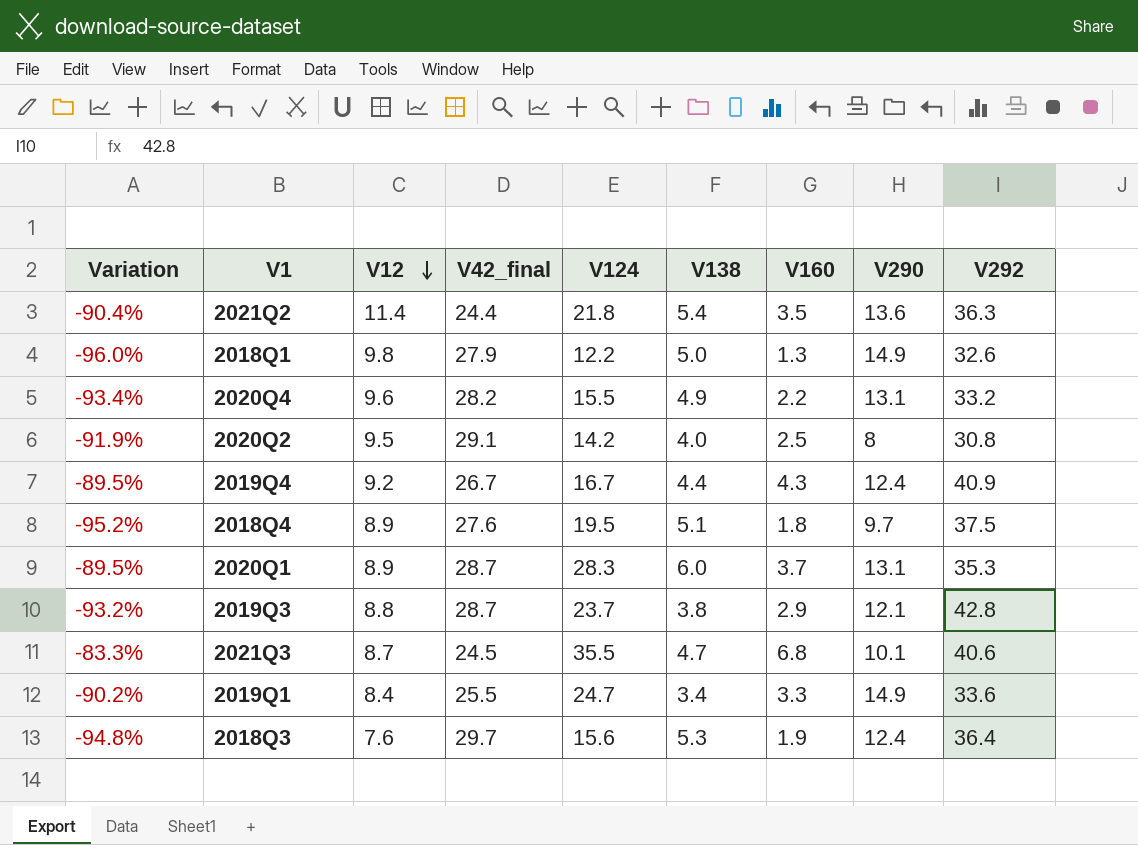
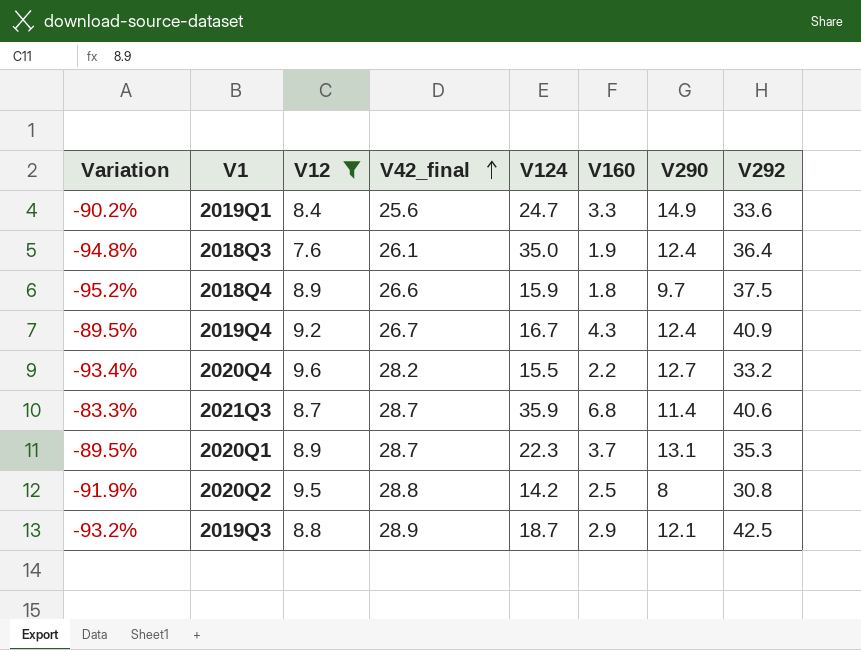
filter: none -> V12 <= 9.6
row order: V12 descending -> V42_final ascending
column V138 | position: 6 -> none
2019Q1 | V42_final: 25.5 -> 25.6
2018Q3 | V42_final: 29.7 -> 26.1
2018Q3 | V124: 15.6 -> 35.0
2018Q4 | V42_final: 27.6 -> 26.6
2018Q4 | V124: 19.5 -> 15.9
2020Q4 | V290: 13.1 -> 12.7
2021Q3 | V42_final: 24.5 -> 28.7
2021Q3 | V124: 35.5 -> 35.9
2021Q3 | V290: 10.1 -> 11.4
2020Q1 | V124: 28.3 -> 22.3
2020Q2 | V42_final: 29.1 -> 28.8
2019Q3 | V42_final: 28.7 -> 28.9
2019Q3 | V124: 23.7 -> 18.7
2019Q3 | V292: 42.8 -> 42.5

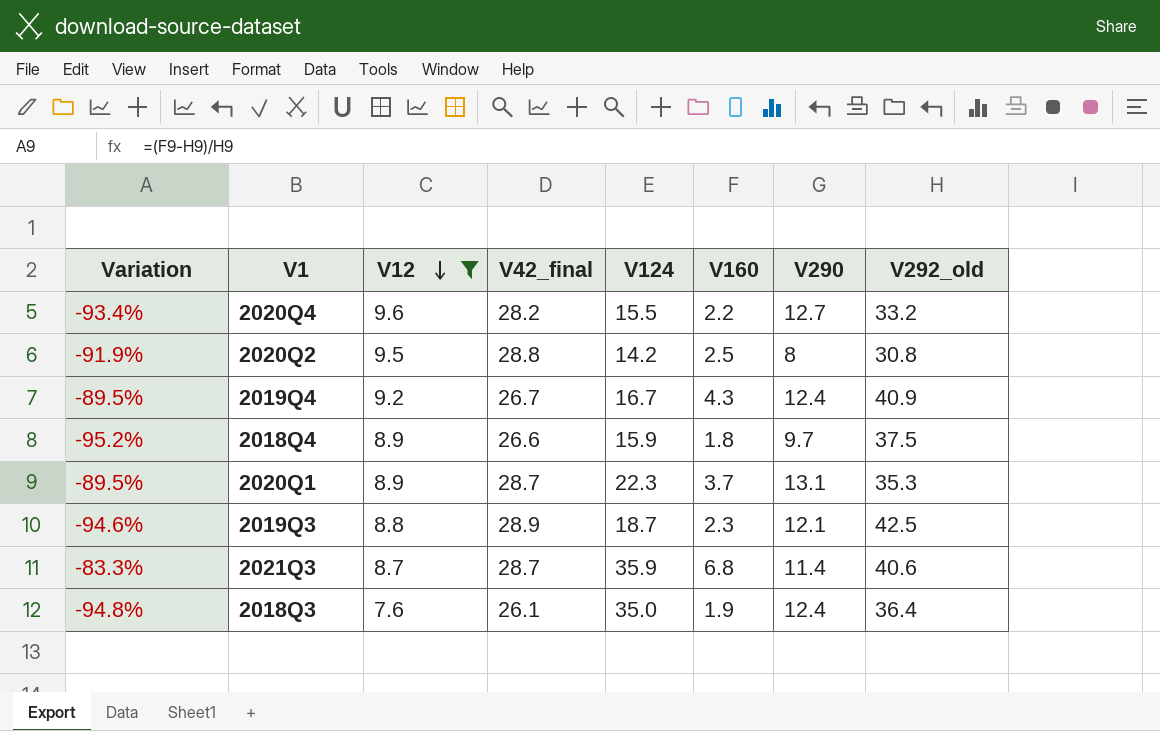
row order: V42_final ascending -> V12 descending
column name: V292 -> V292_old
row 2019Q1: -90.2% | 8.4 | 25.6 | 24.7 | 3.3 | 14.9 | 33.6 -> none
2019Q3 | Variation: -93.2% -> -94.6%
2019Q3 | V160: 2.9 -> 2.3

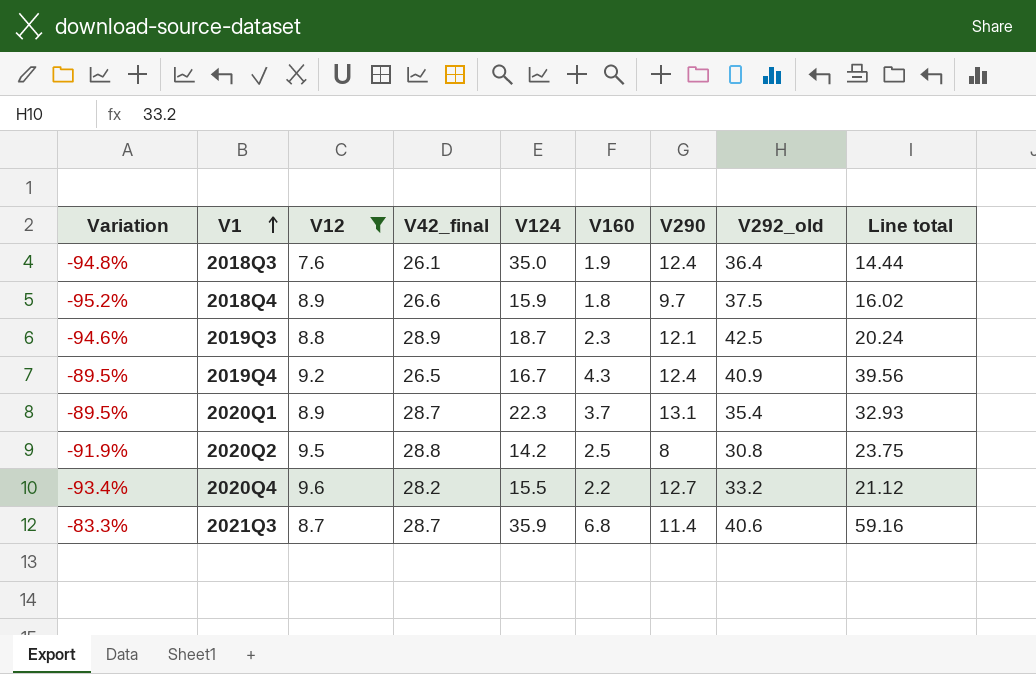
row order: V12 descending -> V1 ascending
column Line total | formula: none -> [V12] * [V160]
2019Q4 | V42_final: 26.7 -> 26.5
2020Q1 | V292_old: 35.3 -> 35.4

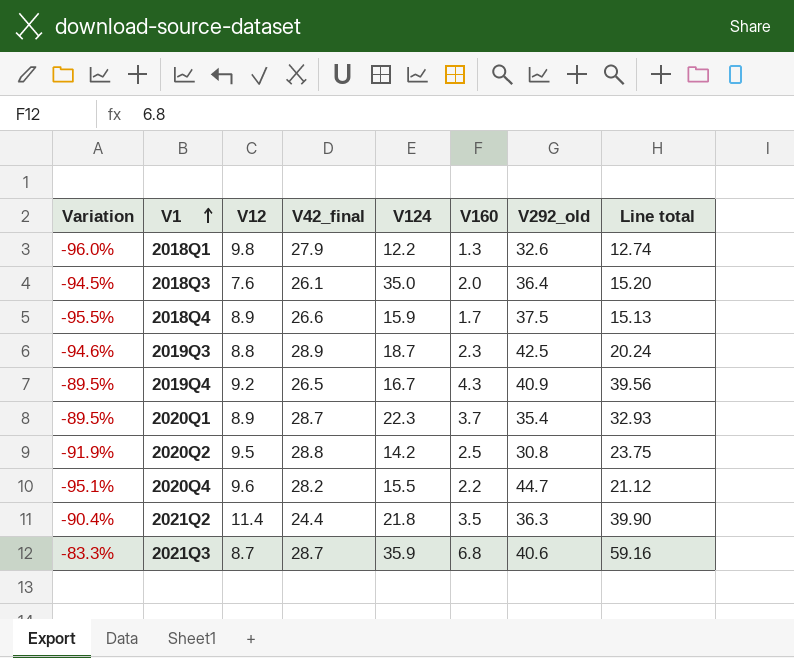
filter: V12 <= 9.6 -> none
column V290 | position: 7 -> none
2018Q3 | Variation: -94.8% -> -94.5%
2018Q3 | V160: 1.9 -> 2.0
2018Q3 | Line total: 14.44 -> 15.20
2018Q4 | Variation: -95.2% -> -95.5%
2018Q4 | V160: 1.8 -> 1.7
2018Q4 | Line total: 16.02 -> 15.13
2020Q4 | Variation: -93.4% -> -95.1%
2020Q4 | V292_old: 33.2 -> 44.7

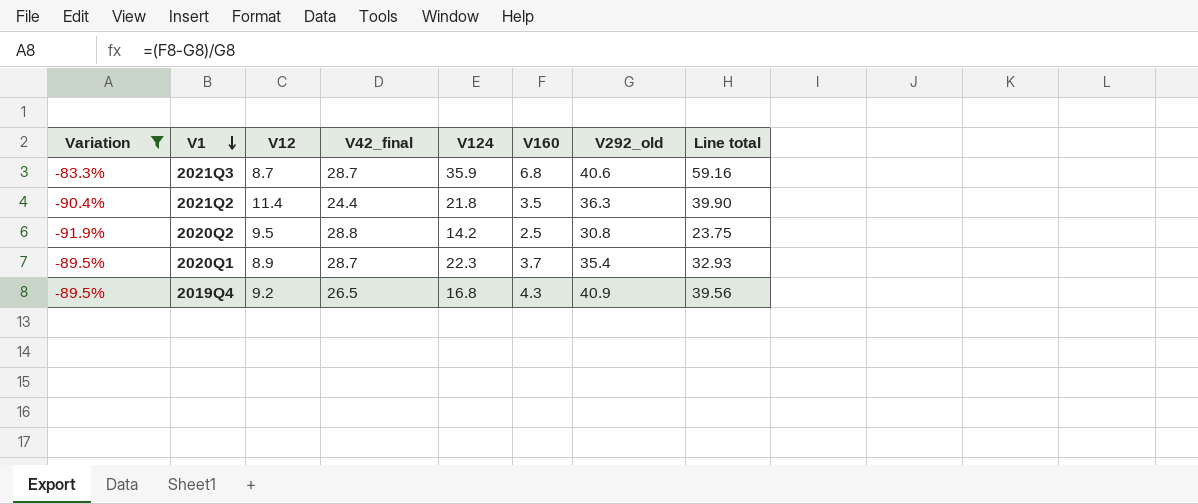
filter: none -> Variation >= -91.9%
row order: V1 ascending -> V1 descending
2019Q4 | V124: 16.7 -> 16.8

